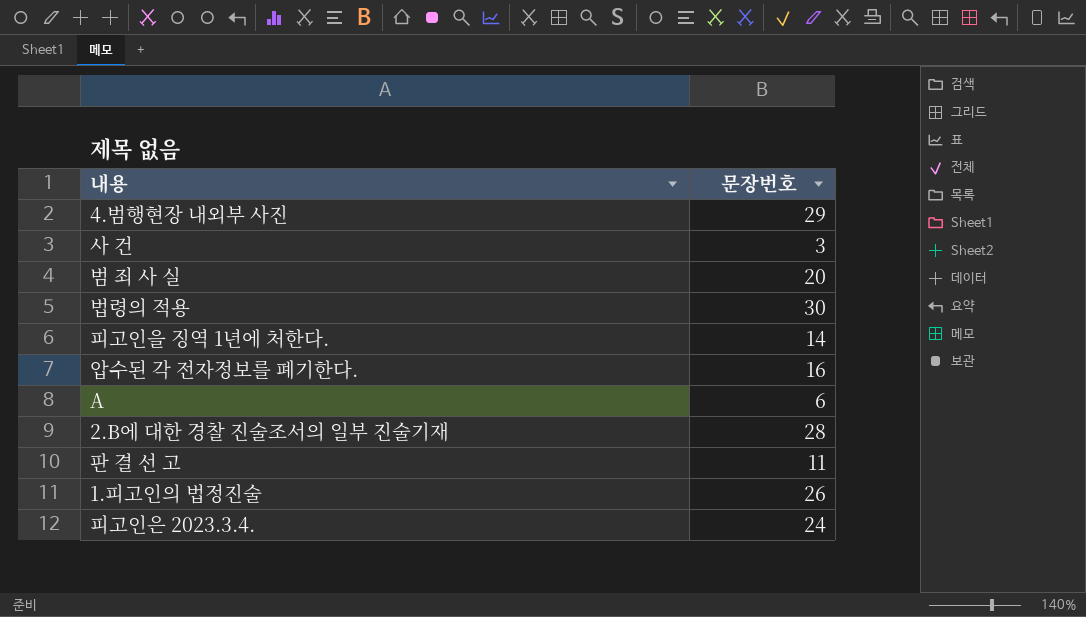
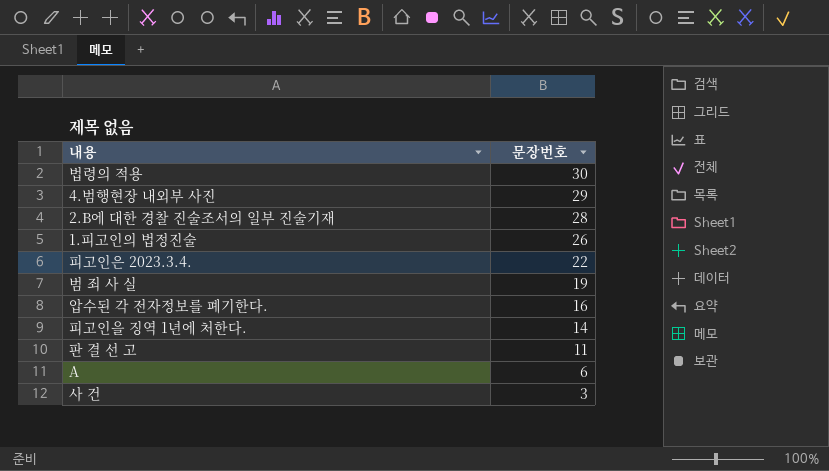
row order: none -> 문장번호 descending
피고인은 2023.3.4. | 문장번호: 24 -> 22
범 죄 사 실 | 문장번호: 20 -> 19

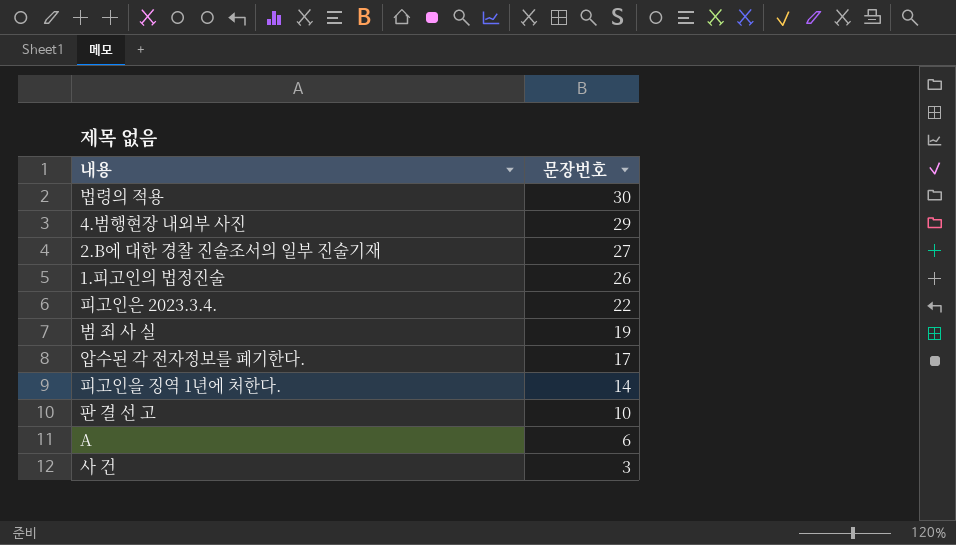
2.B에 대한 경찰 진술조서의 일부 진술기재 | 문장번호: 28 -> 27
압수된 각 전자정보를 폐기한다. | 문장번호: 16 -> 17
판 결 선 고 | 문장번호: 11 -> 10

